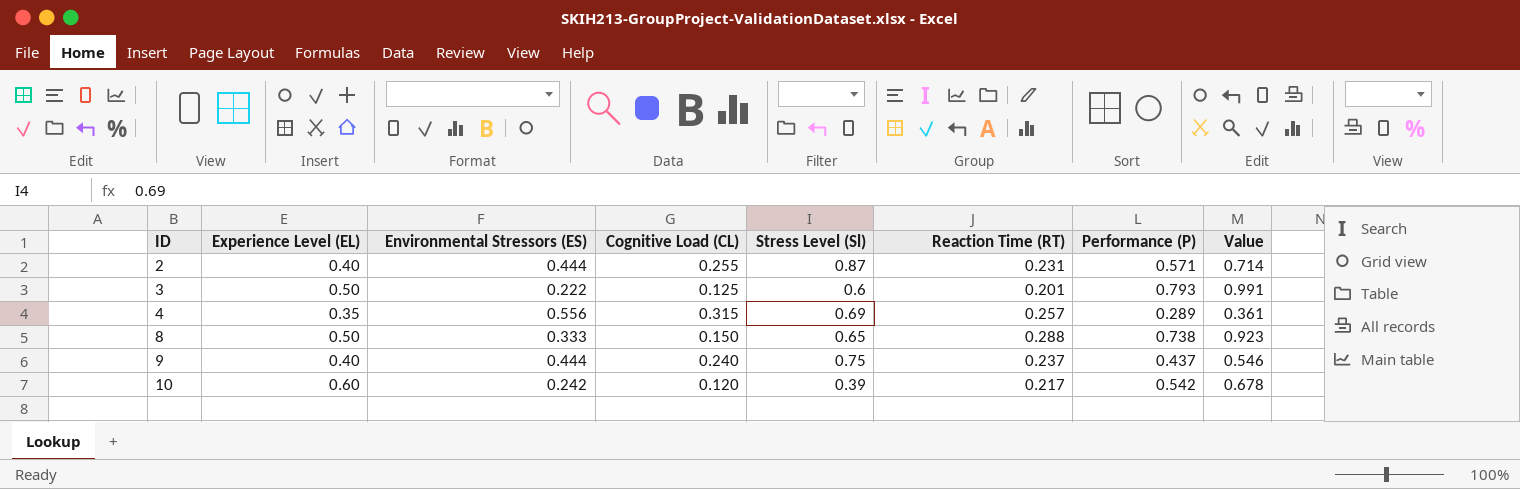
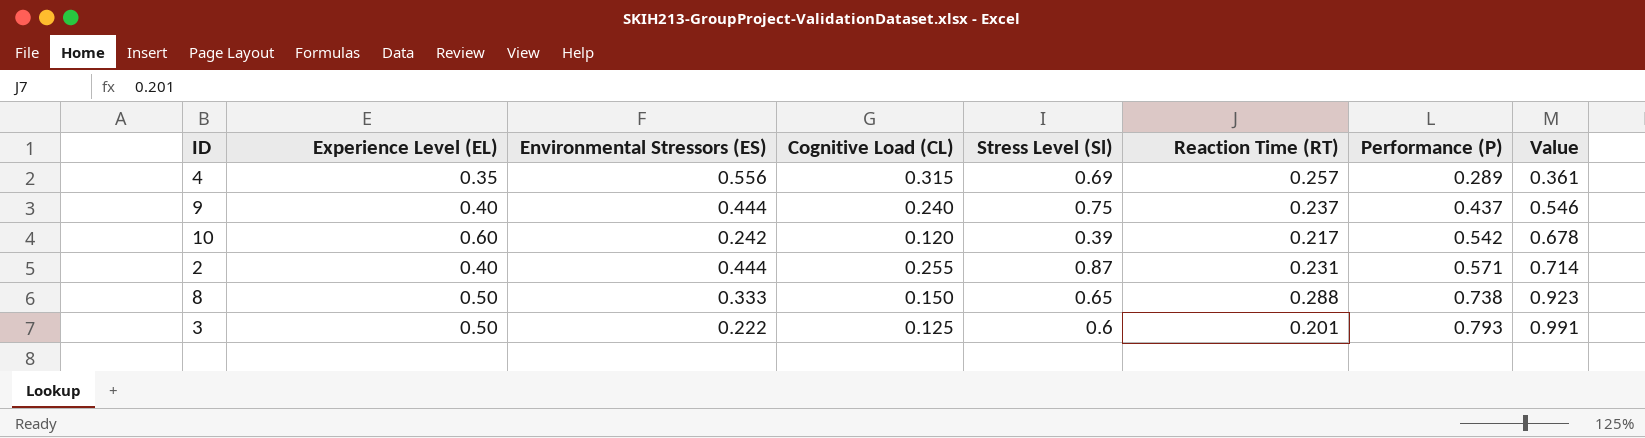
row order: ID ascending -> Performance (P) ascending

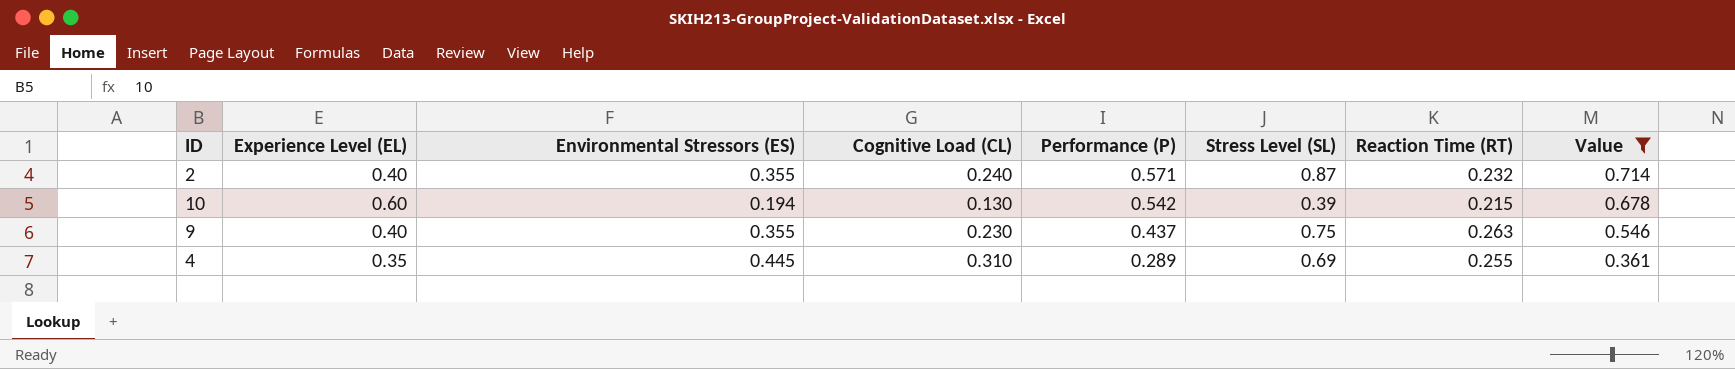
filter: none -> Value <= 0.714
row order: Performance (P) ascending -> Performance (P) descending
column Performance (P) | position: 7 -> 5
column name: Stress Level (Sl) -> Stress Level (SL)
2 | Environmental Stressors (ES): 0.444 -> 0.355
2 | Cognitive Load (CL): 0.255 -> 0.240
2 | Reaction Time (RT): 0.231 -> 0.232
10 | Environmental Stressors (ES): 0.242 -> 0.194
10 | Cognitive Load (CL): 0.120 -> 0.130
10 | Reaction Time (RT): 0.217 -> 0.215
9 | Environmental Stressors (ES): 0.444 -> 0.355
9 | Cognitive Load (CL): 0.240 -> 0.230
9 | Reaction Time (RT): 0.237 -> 0.263
4 | Environmental Stressors (ES): 0.556 -> 0.445
4 | Cognitive Load (CL): 0.315 -> 0.310
4 | Reaction Time (RT): 0.257 -> 0.255

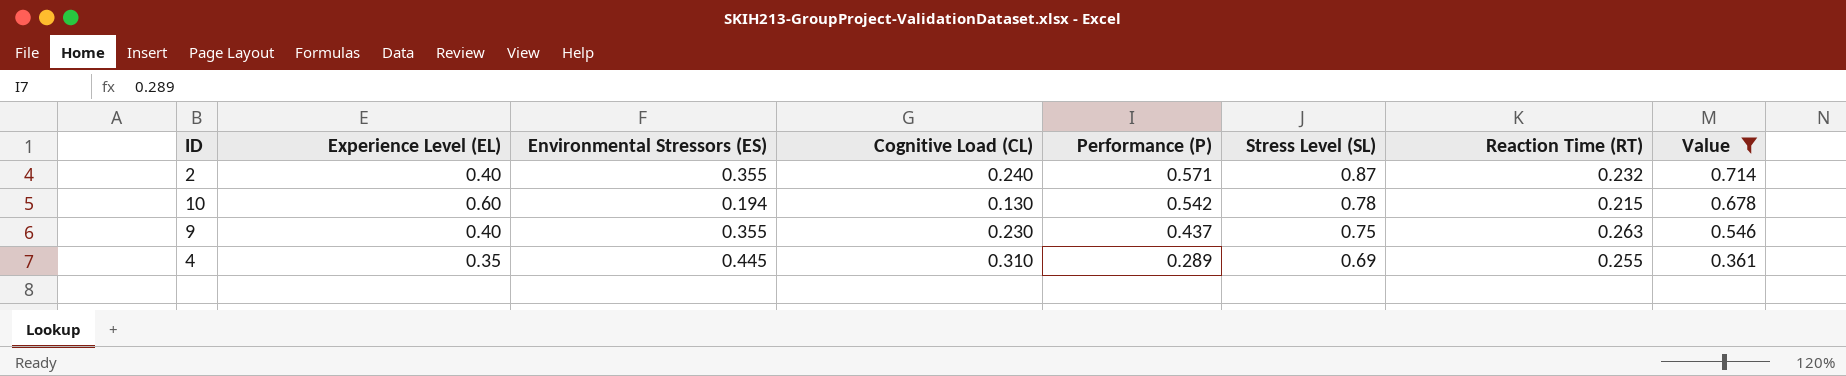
10 | Stress Level (SL): 0.39 -> 0.78

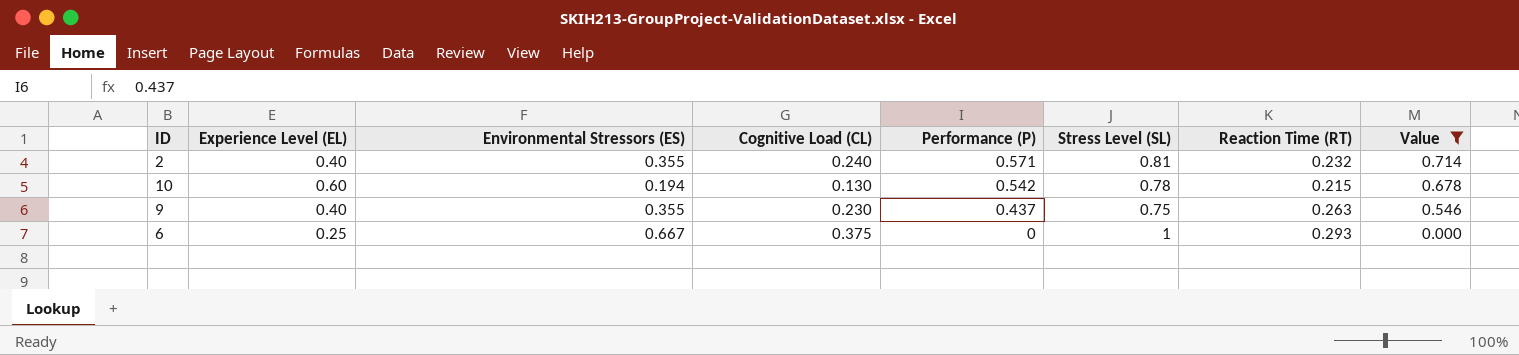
row 4: 0.35 | 0.445 | 0.310 | 0.289 | 0.69 | 0.255 | 0.361 -> none
2 | Stress Level (SL): 0.87 -> 0.81
row 6: none -> 0.25 | 0.667 | 0.375 | 0 | 1 | 0.293 | 0.000

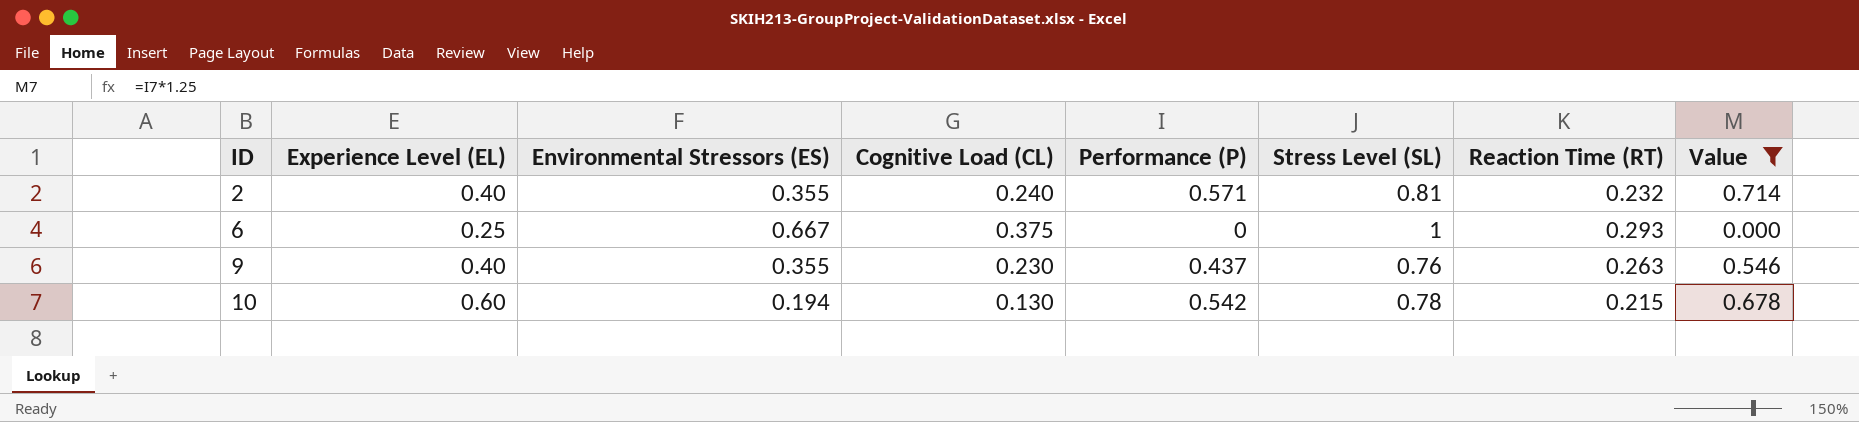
row order: Performance (P) descending -> ID ascending
9 | Stress Level (SL): 0.75 -> 0.76

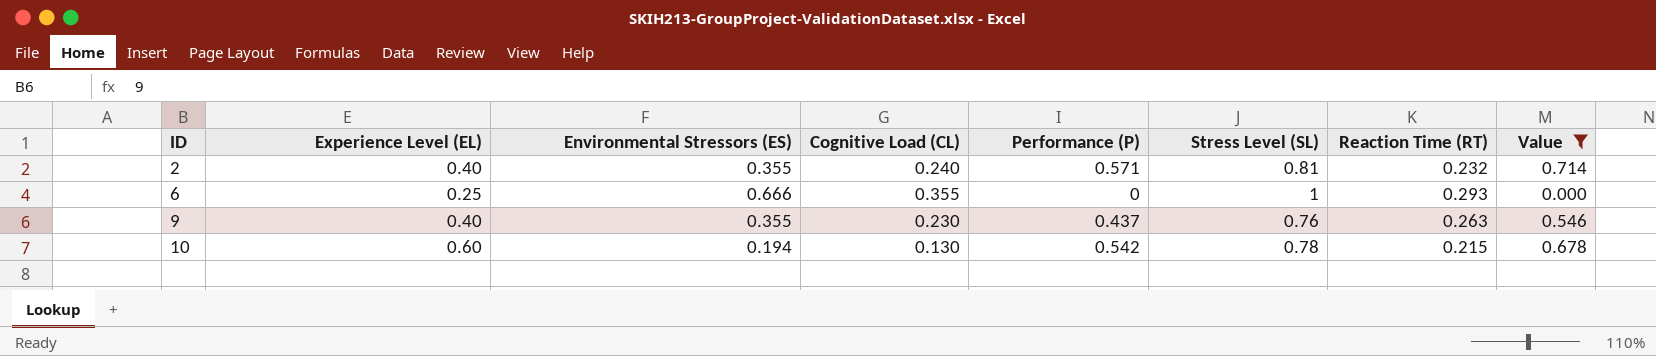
6 | Environmental Stressors (ES): 0.667 -> 0.666
6 | Cognitive Load (CL): 0.375 -> 0.355

